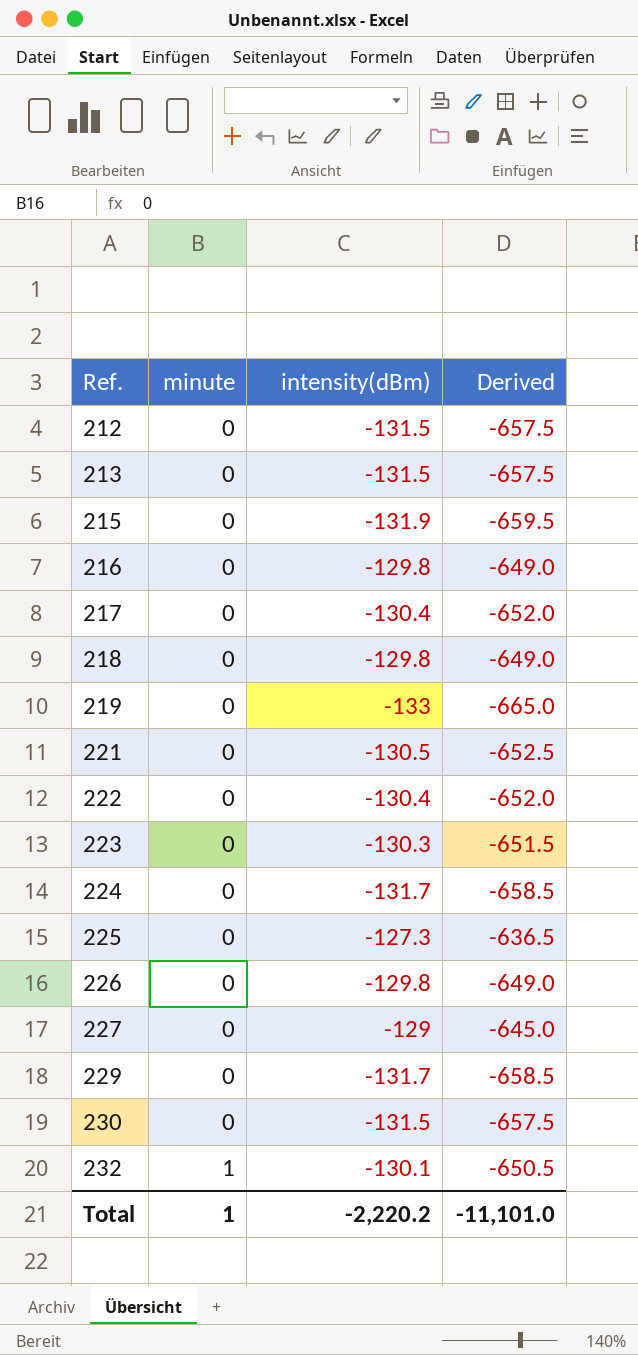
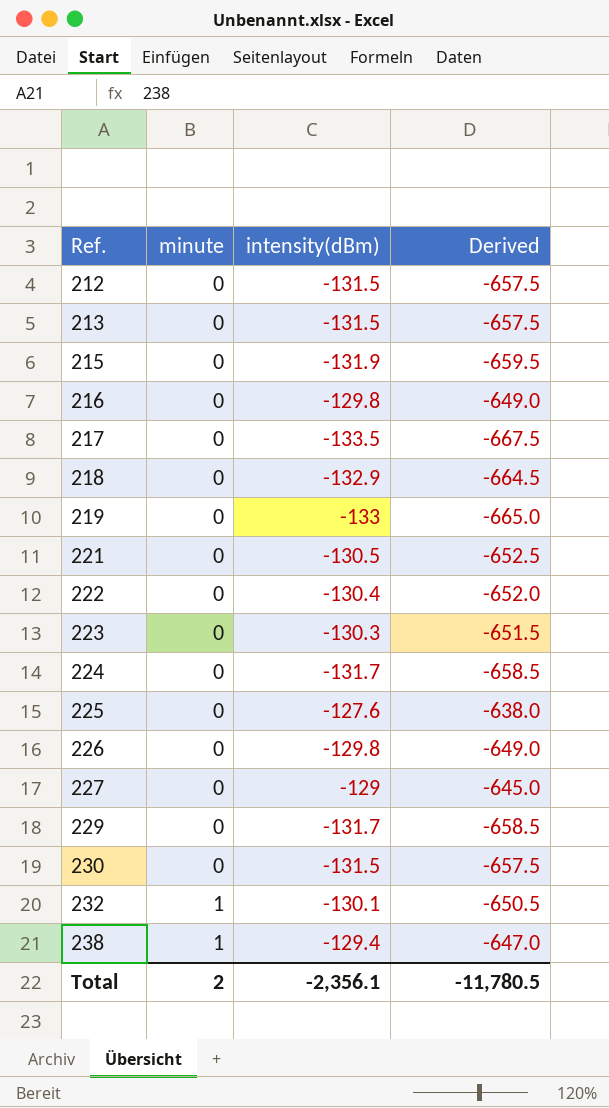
217 | intensity(dBm): -130.4 -> -133.5
217 | Derived: -652.0 -> -667.5
218 | intensity(dBm): -129.8 -> -132.9
218 | Derived: -649.0 -> -664.5
225 | intensity(dBm): -127.3 -> -127.6
225 | Derived: -636.5 -> -638.0
row 238: none -> 1 | -129.4 | -647.0
Total | minute: 1 -> 2
Total | intensity(dBm): -2,220.2 -> -2,356.1
Total | Derived: -11,101.0 -> -11,780.5

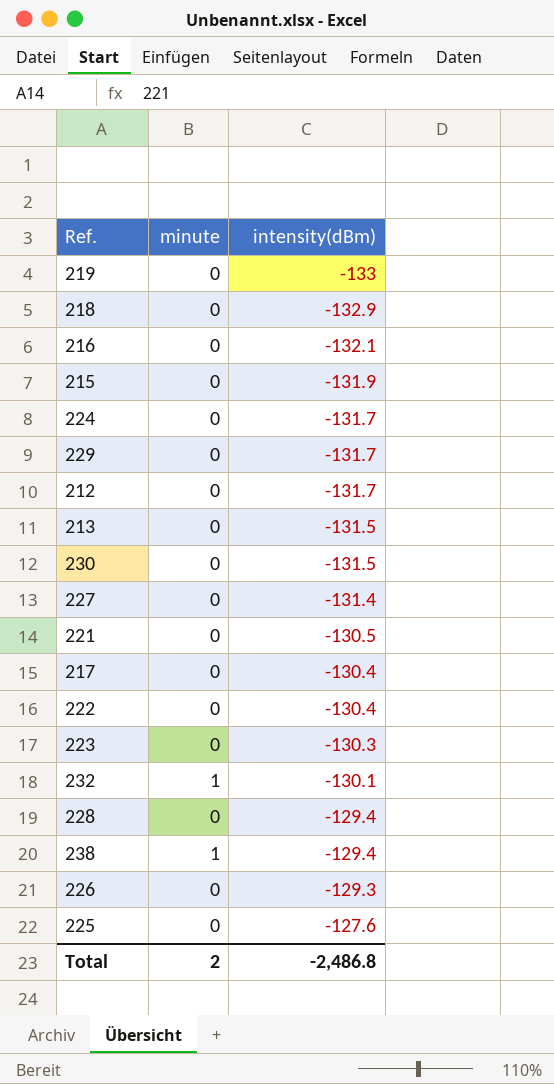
row order: Ref. ascending -> intensity(dBm) ascending
column Derived | formula: [intensity(dBm)] * 5 -> none
216 | intensity(dBm): -129.8 -> -132.1
212 | intensity(dBm): -131.5 -> -131.7
227 | intensity(dBm): -129 -> -131.4
217 | intensity(dBm): -133.5 -> -130.4
row 228: none -> 0 | -129.4
226 | intensity(dBm): -129.8 -> -129.3
Total | intensity(dBm): -2,356.1 -> -2,486.8

